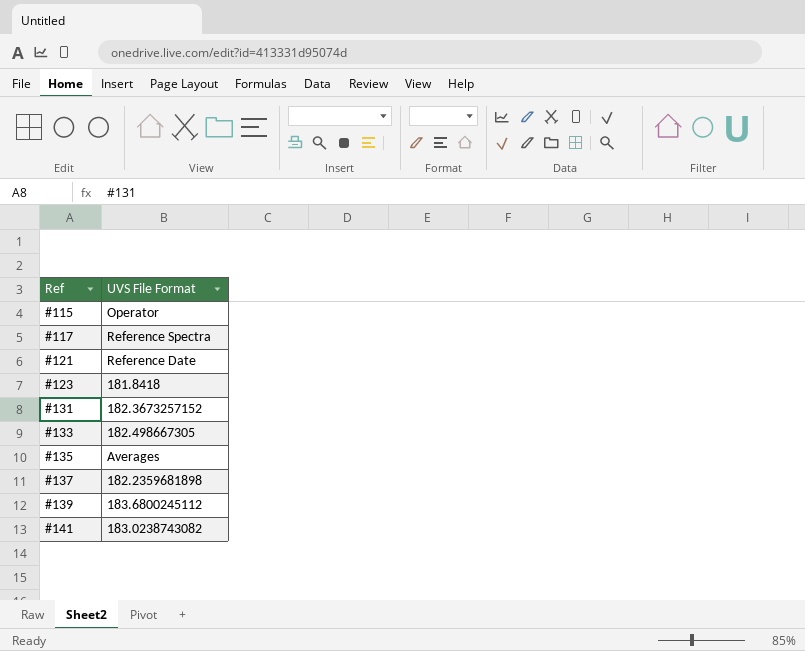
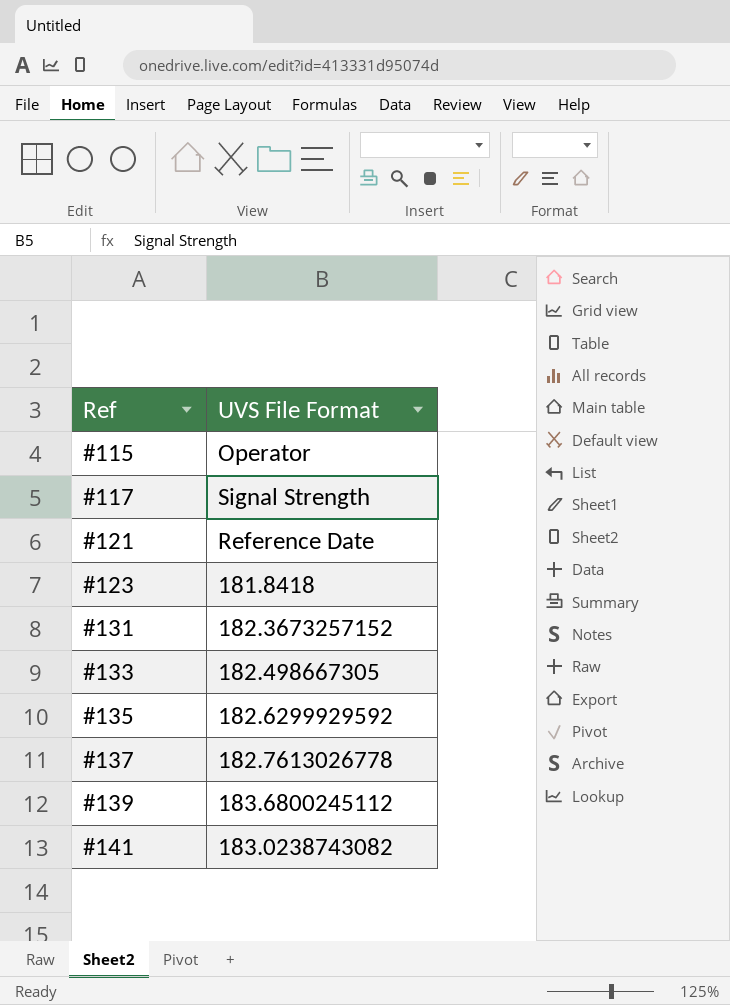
#117 | UVS File Format: Reference Spectra -> Signal Strength
#135 | UVS File Format: Averages -> 182.6299929592
#137 | UVS File Format: 182.2359681898 -> 182.7613026778

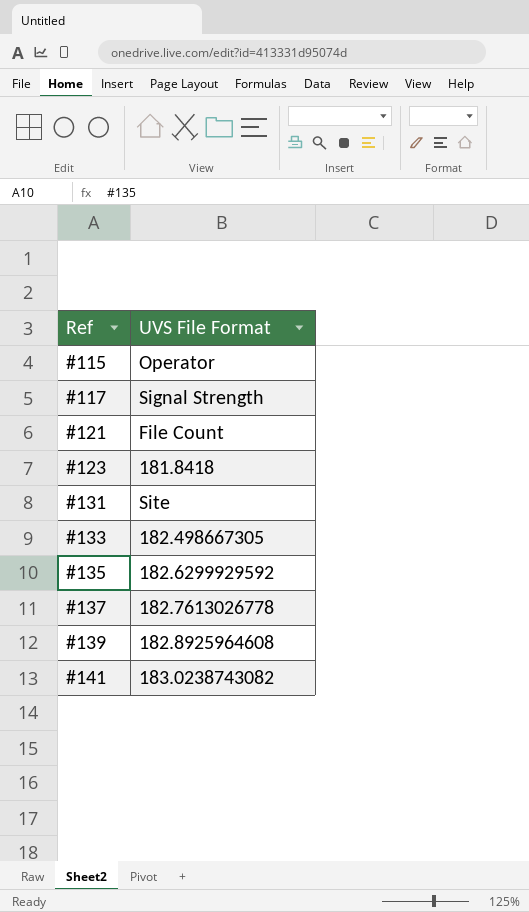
#121 | UVS File Format: Reference Date -> File Count
#131 | UVS File Format: 182.3673257152 -> Site
#139 | UVS File Format: 183.6800245112 -> 182.8925964608

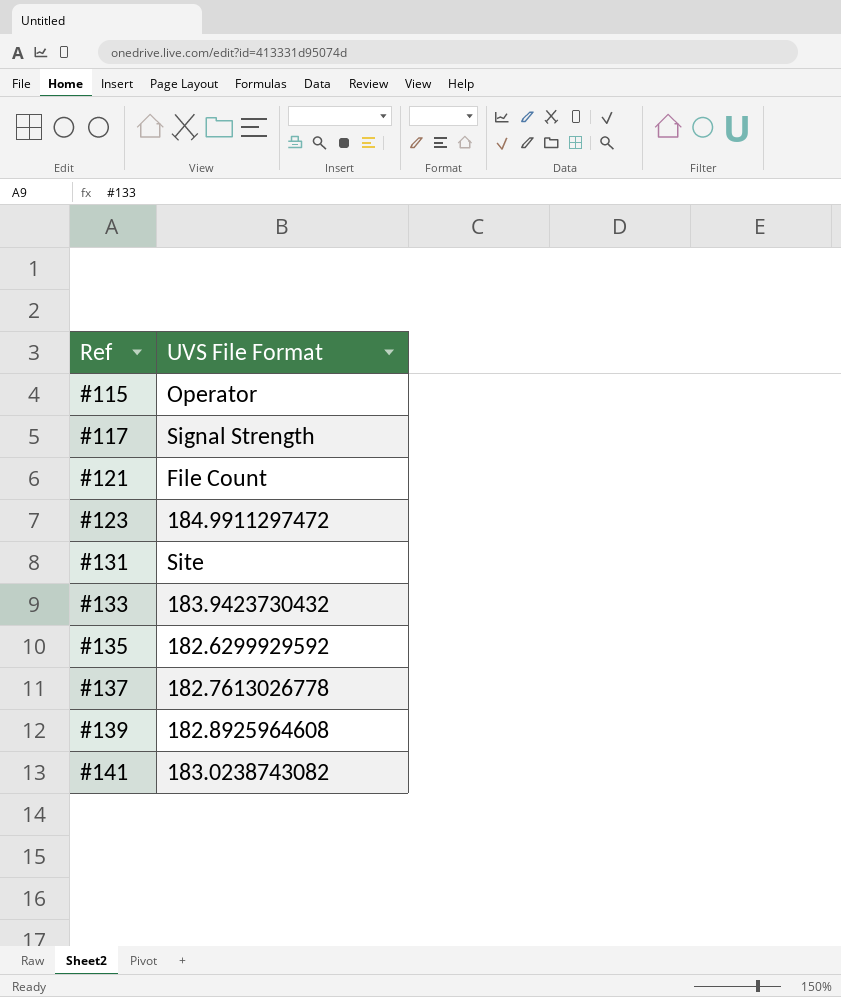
#123 | UVS File Format: 181.8418 -> 184.9911297472
#133 | UVS File Format: 182.498667305 -> 183.9423730432

